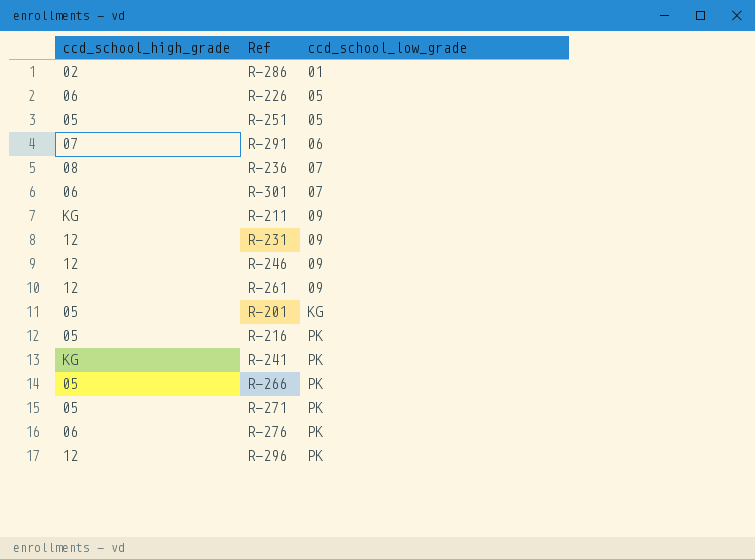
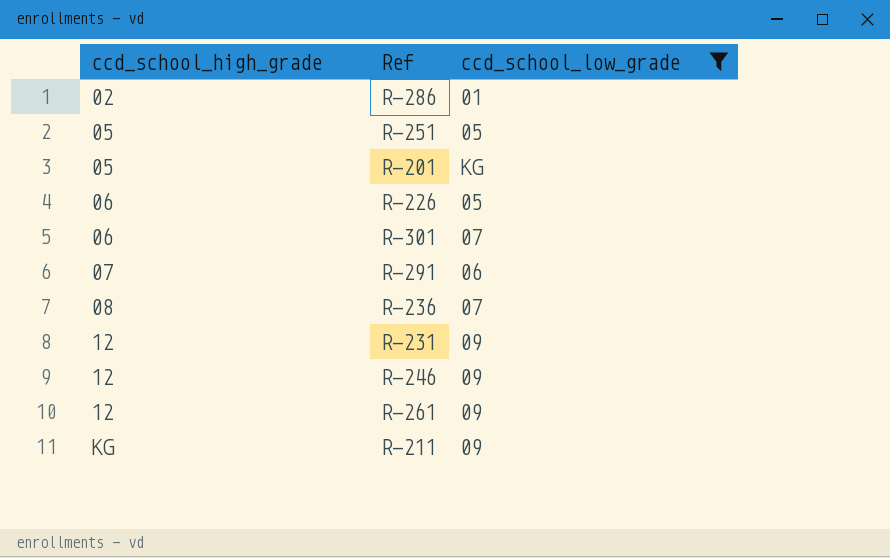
filter: none -> ccd_school_low_grade != PK
row order: ccd_school_low_grade ascending -> ccd_school_high_grade ascending

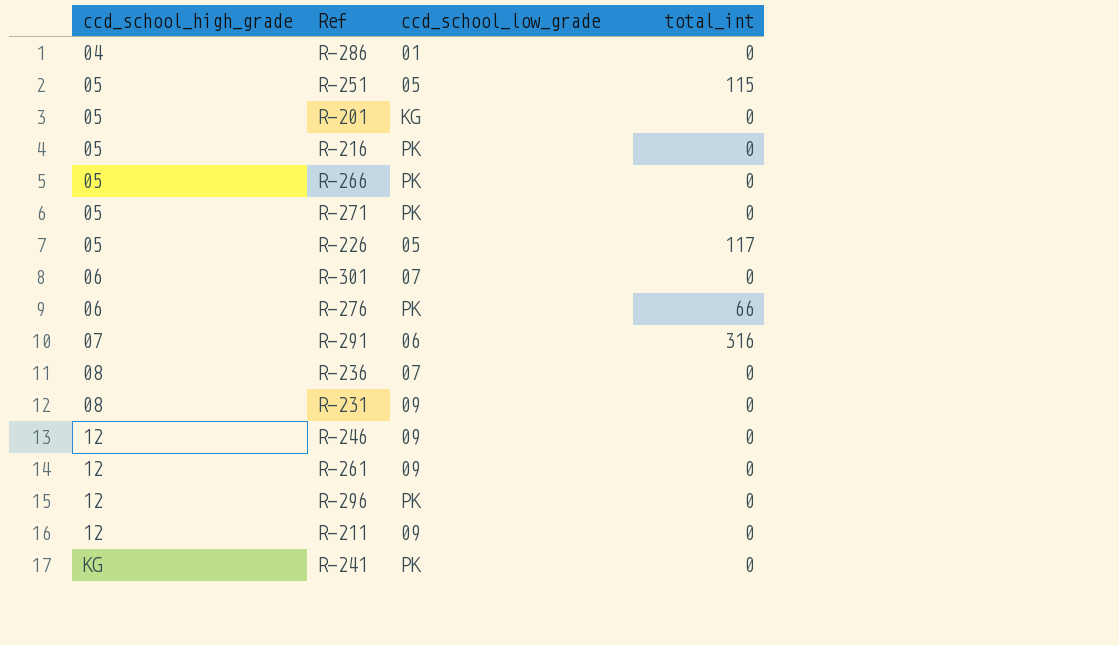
filter: ccd_school_low_grade != PK -> none
column total_int | position: none -> 4
R-286 | ccd_school_high_grade: 02 -> 04
R-226 | ccd_school_high_grade: 06 -> 05
R-231 | ccd_school_high_grade: 12 -> 08
R-211 | ccd_school_high_grade: KG -> 12

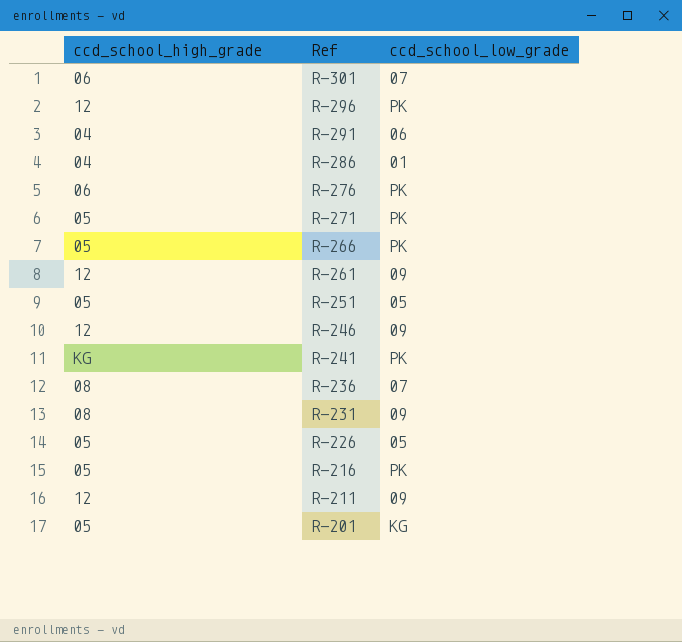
row order: ccd_school_high_grade ascending -> Ref descending
column total_int | position: 4 -> none
R-291 | ccd_school_high_grade: 07 -> 04

